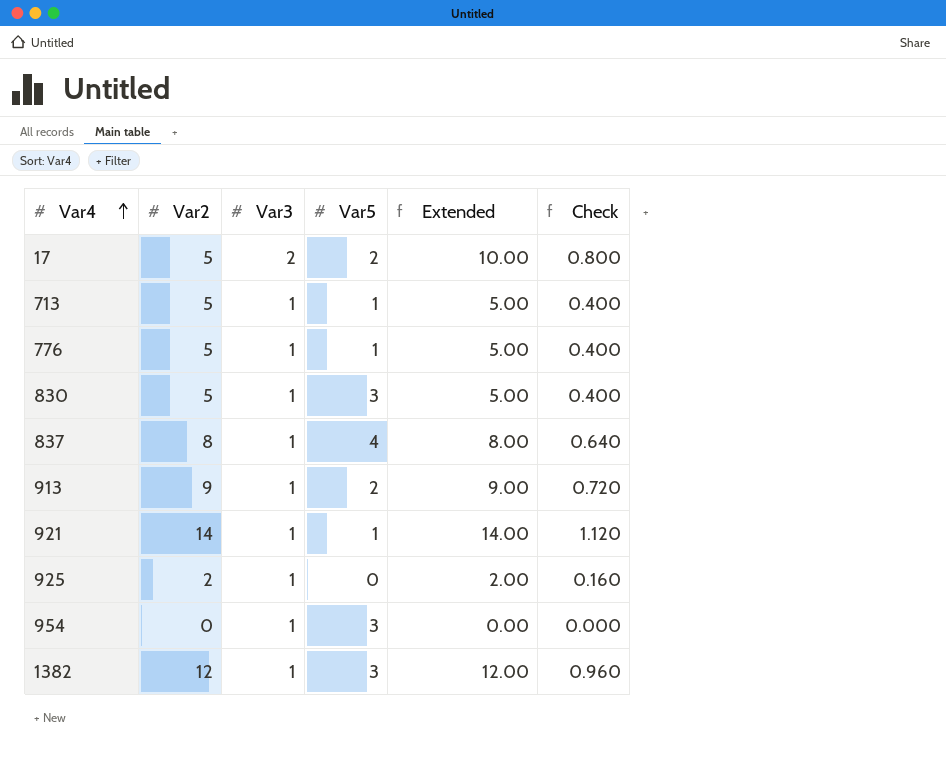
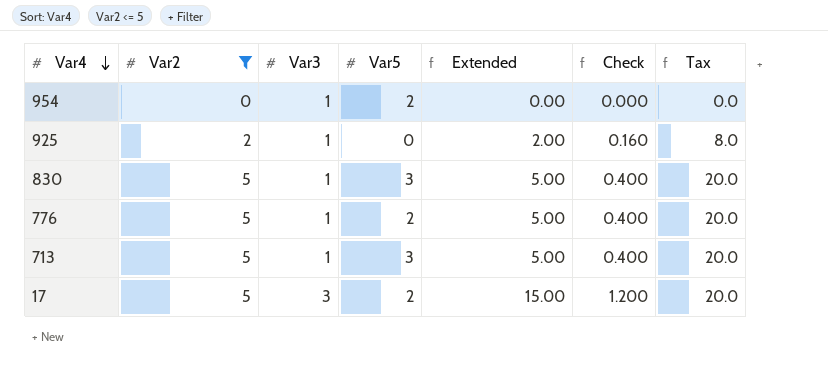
filter: none -> Var2 <= 5
row order: Var4 ascending -> Var4 descending
column Tax | formula: none -> [Var2] * 4
954 | Var5: 3 -> 2
776 | Var5: 1 -> 2
713 | Var5: 1 -> 3
17 | Var3: 2 -> 3
17 | Extended: 10.00 -> 15.00
17 | Check: 0.800 -> 1.200

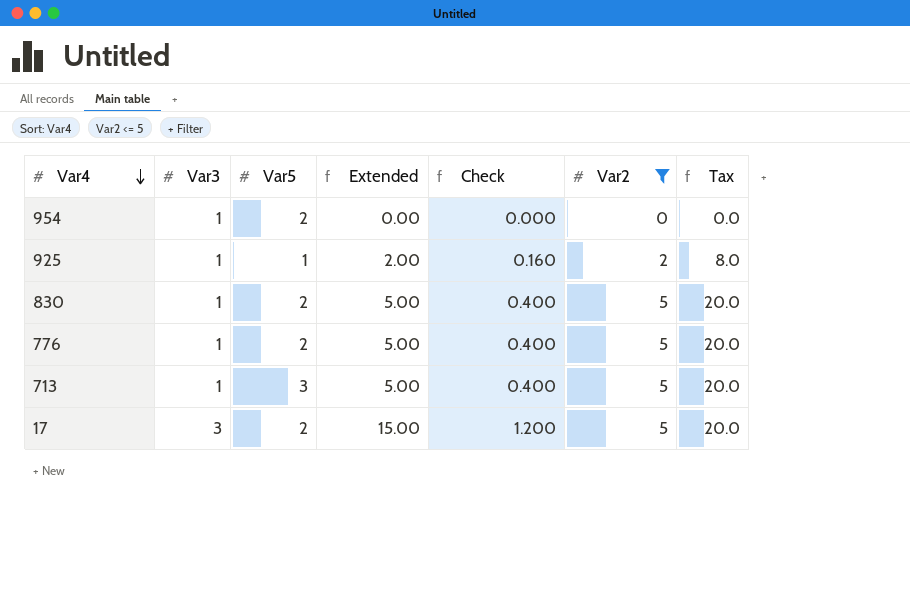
column Var2 | position: 2 -> 6
925 | Var5: 0 -> 1
830 | Var5: 3 -> 2

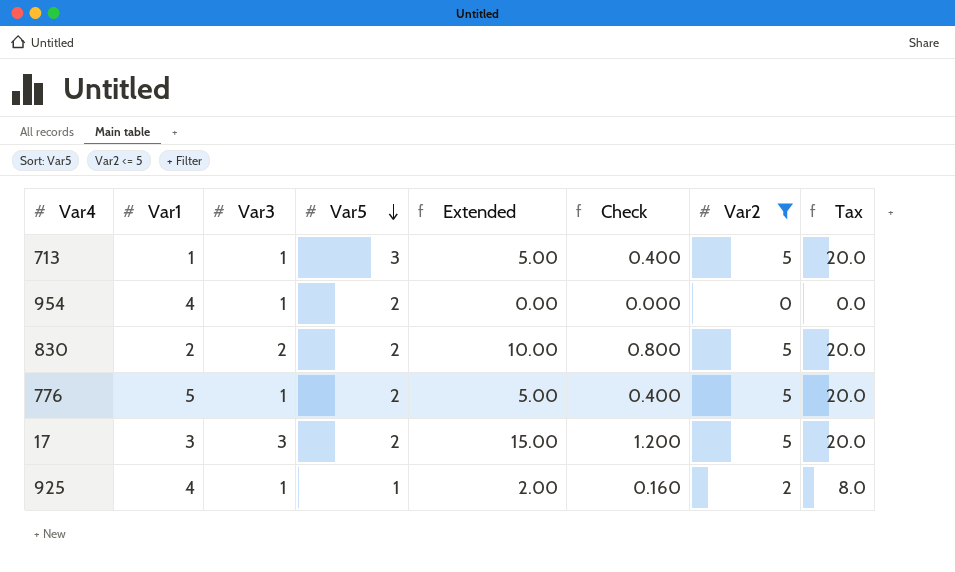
row order: Var4 descending -> Var5 descending
column Var1 | position: none -> 2
830 | Var3: 1 -> 2
830 | Extended: 5.00 -> 10.00
830 | Check: 0.400 -> 0.800

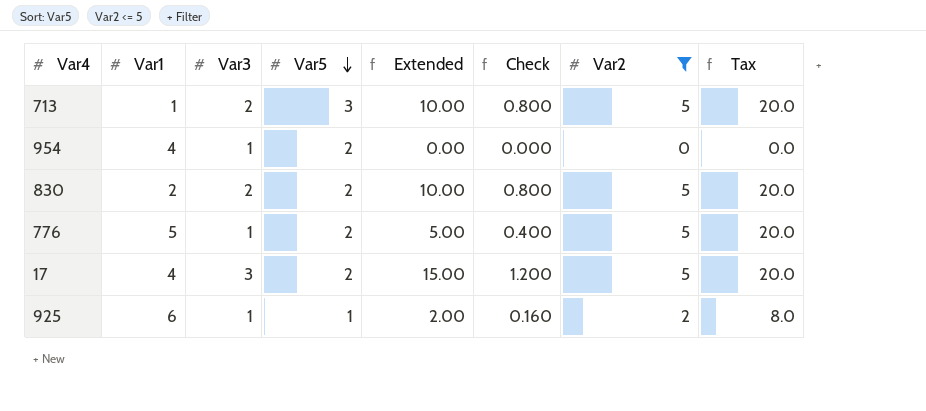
713 | Var3: 1 -> 2
713 | Extended: 5.00 -> 10.00
713 | Check: 0.400 -> 0.800
17 | Var1: 3 -> 4
925 | Var1: 4 -> 6

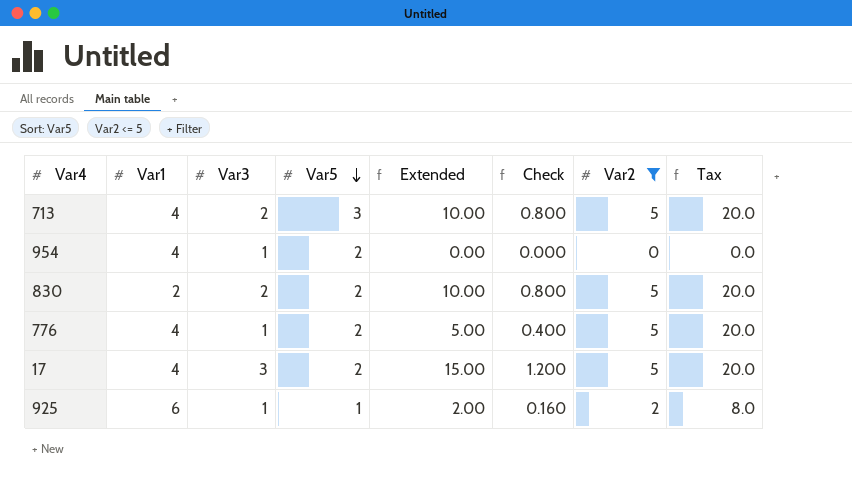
713 | Var1: 1 -> 4
776 | Var1: 5 -> 4

